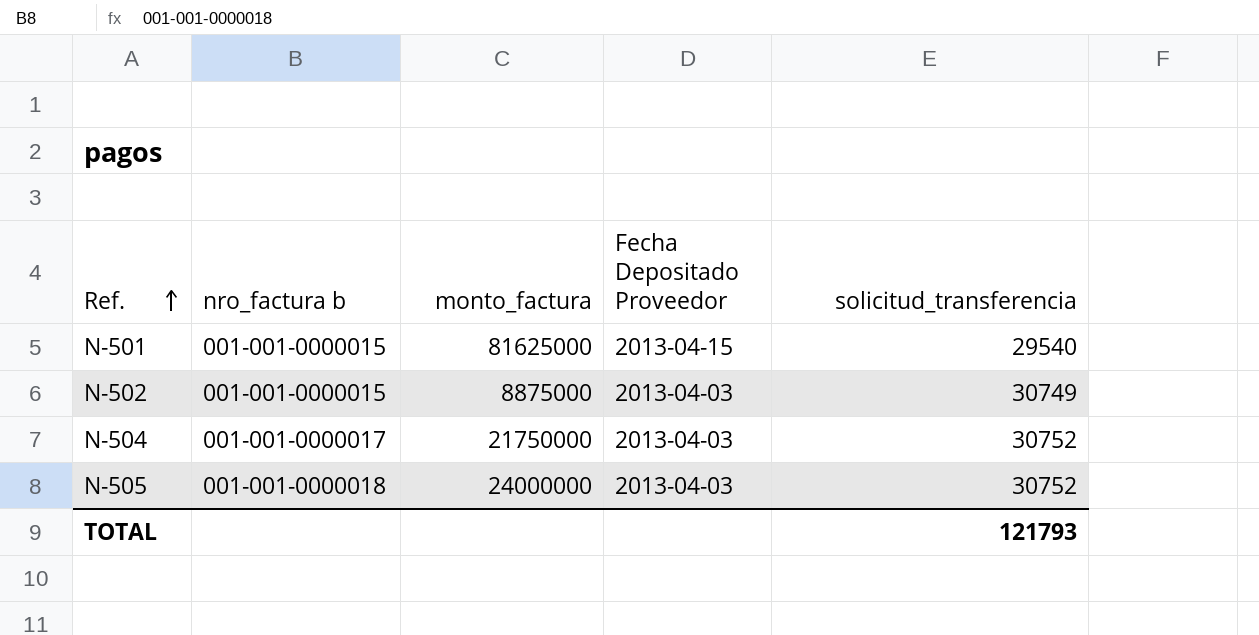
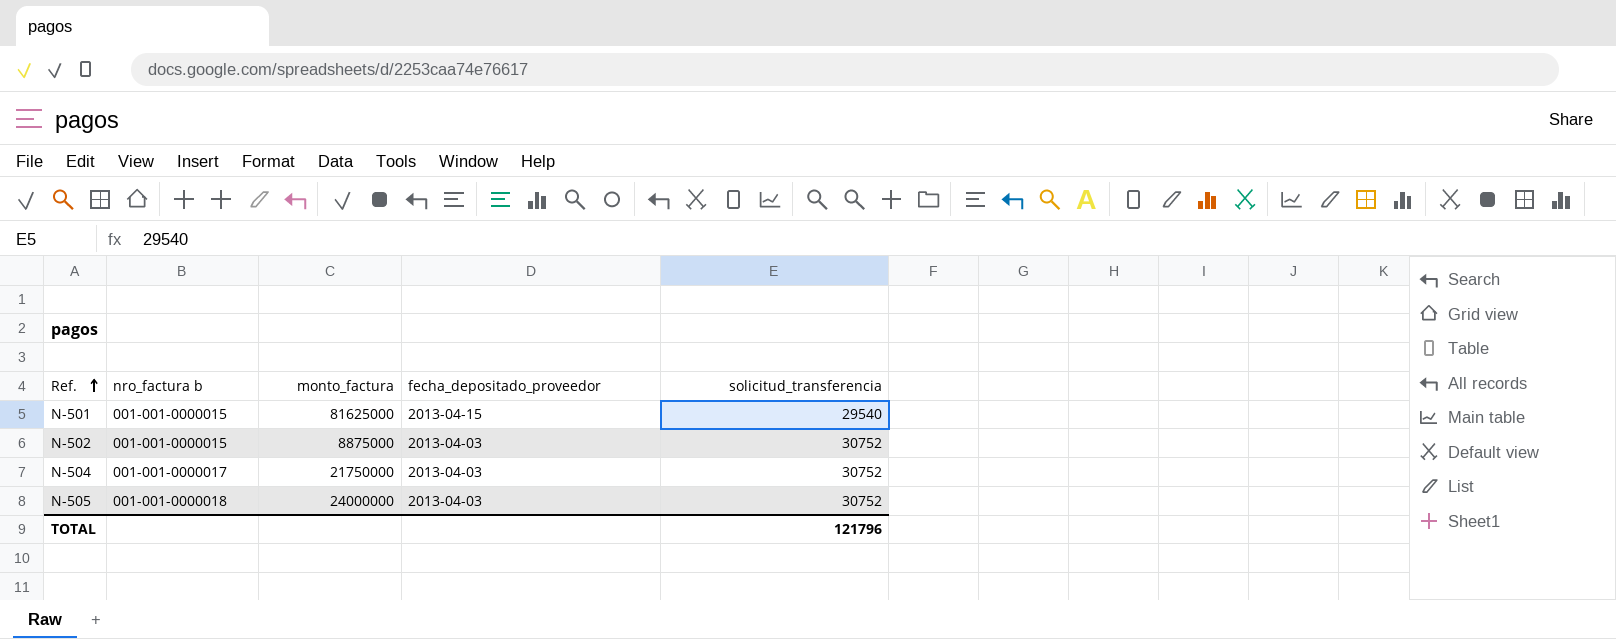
column name: Fecha Depositado Proveedor -> fecha_depositado_proveedor
N-502 | solicitud_transferencia: 30749 -> 30752
TOTAL | solicitud_transferencia: 121793 -> 121796

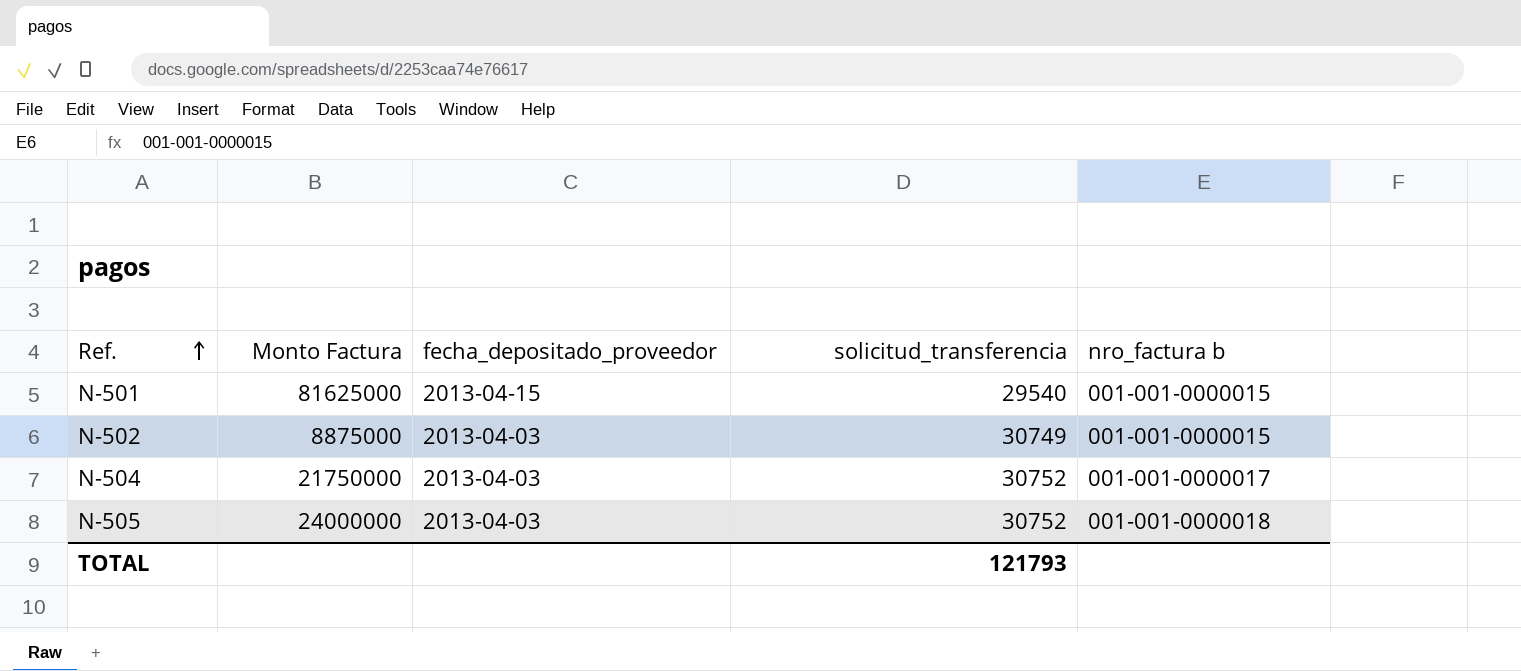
column name: monto_factura -> Monto Factura
column nro_factura b | position: 2 -> 5
N-502 | solicitud_transferencia: 30752 -> 30749
TOTAL | solicitud_transferencia: 121796 -> 121793

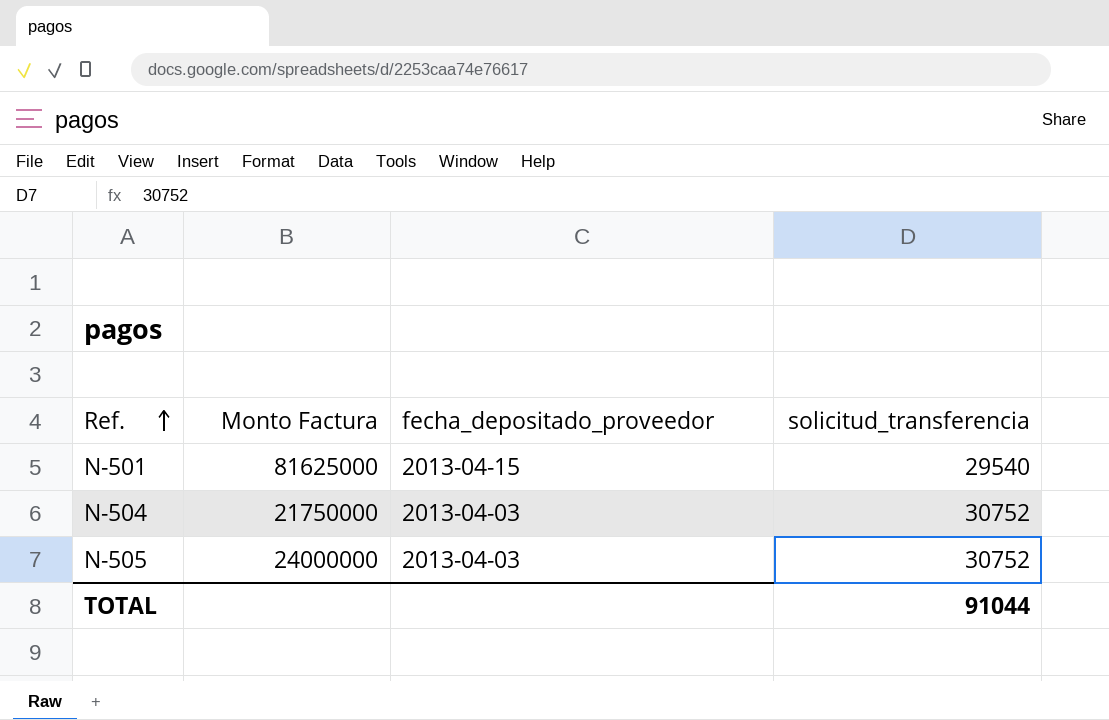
column nro_factura b | position: 5 -> none
row N-502: 8875000 | 2013-04-03 | 30749 | 001-001-0000015 -> none
TOTAL | solicitud_transferencia: 121793 -> 91044

